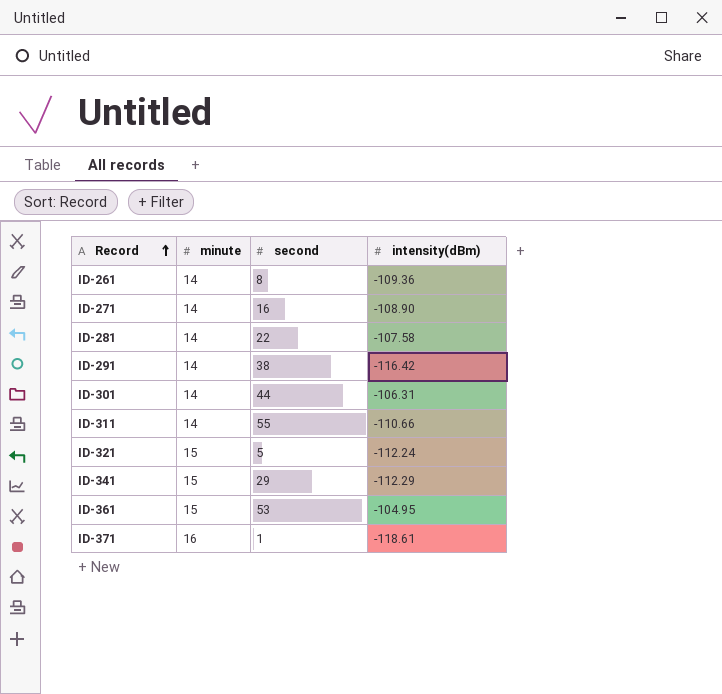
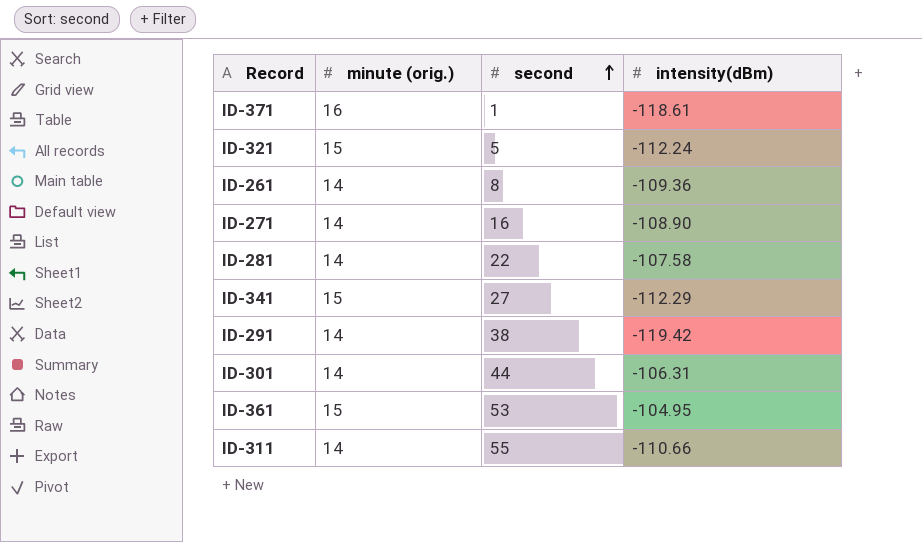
row order: Record ascending -> second ascending
column name: minute -> minute (orig.)
ID-341 | second: 29 -> 27
ID-291 | intensity(dBm): -116.42 -> -119.42

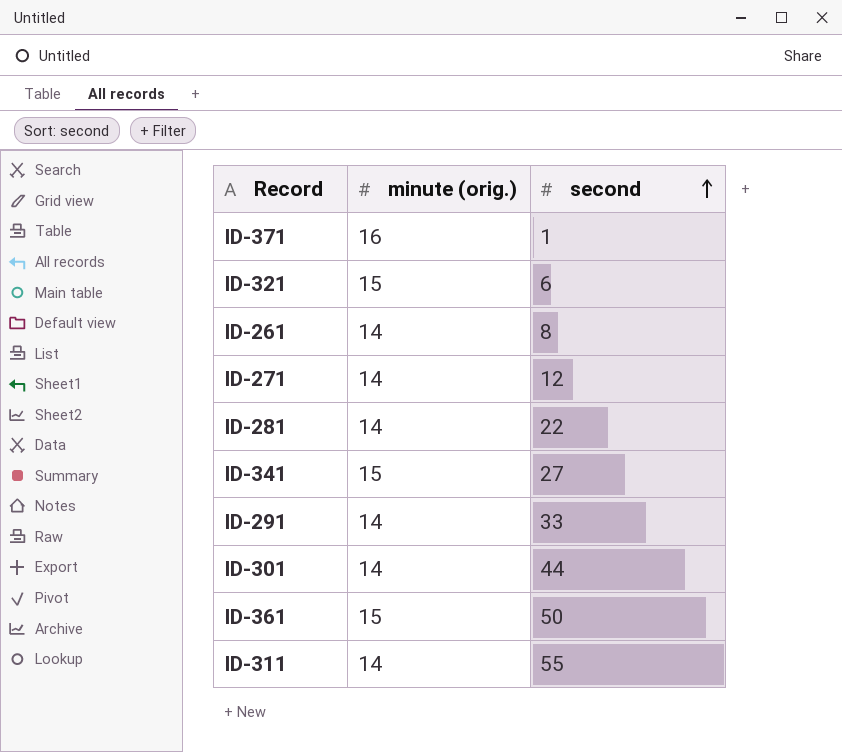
column intensity(dBm) | position: 4 -> none
ID-321 | second: 5 -> 6
ID-271 | second: 16 -> 12
ID-291 | second: 38 -> 33
ID-361 | second: 53 -> 50

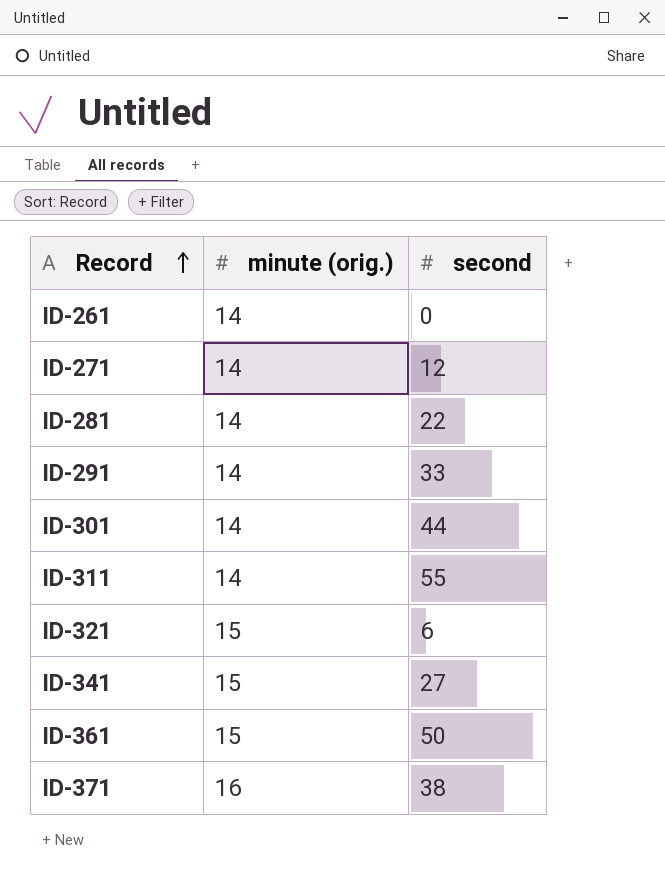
row order: second ascending -> Record ascending
ID-261 | second: 8 -> 0
ID-371 | second: 1 -> 38

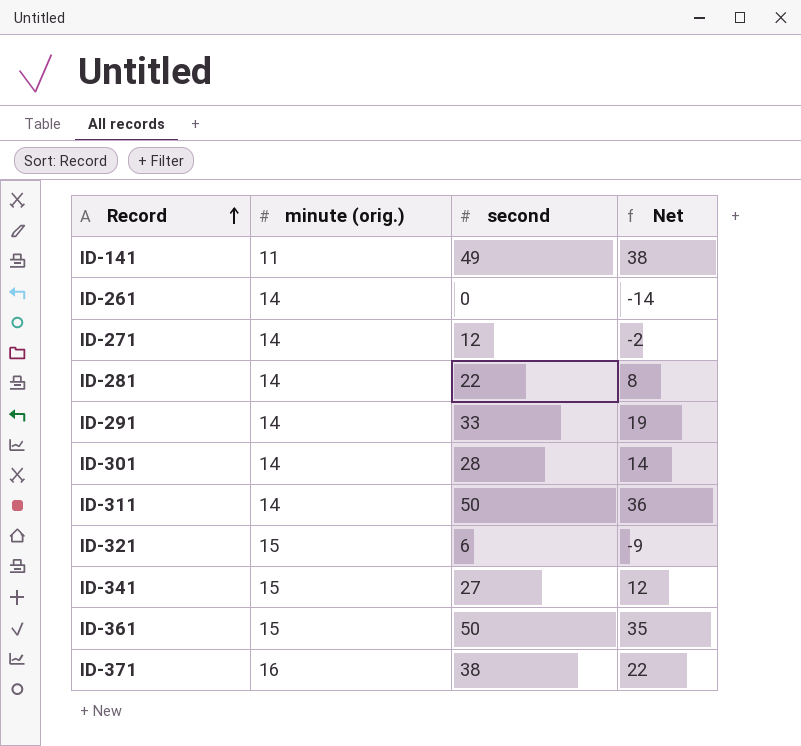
column Net | formula: none -> [second] - [minute (orig.)]
row ID-141: none -> 11 | 49 | 38
ID-301 | second: 44 -> 28
ID-311 | second: 55 -> 50

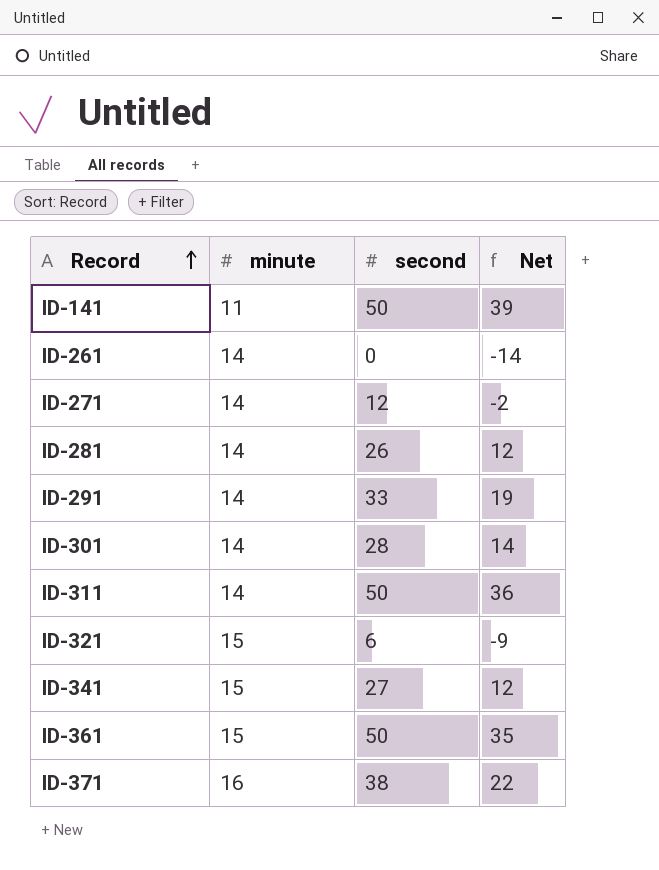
column name: minute (orig.) -> minute
ID-141 | second: 49 -> 50
ID-141 | Net: 38 -> 39
ID-281 | second: 22 -> 26
ID-281 | Net: 8 -> 12

